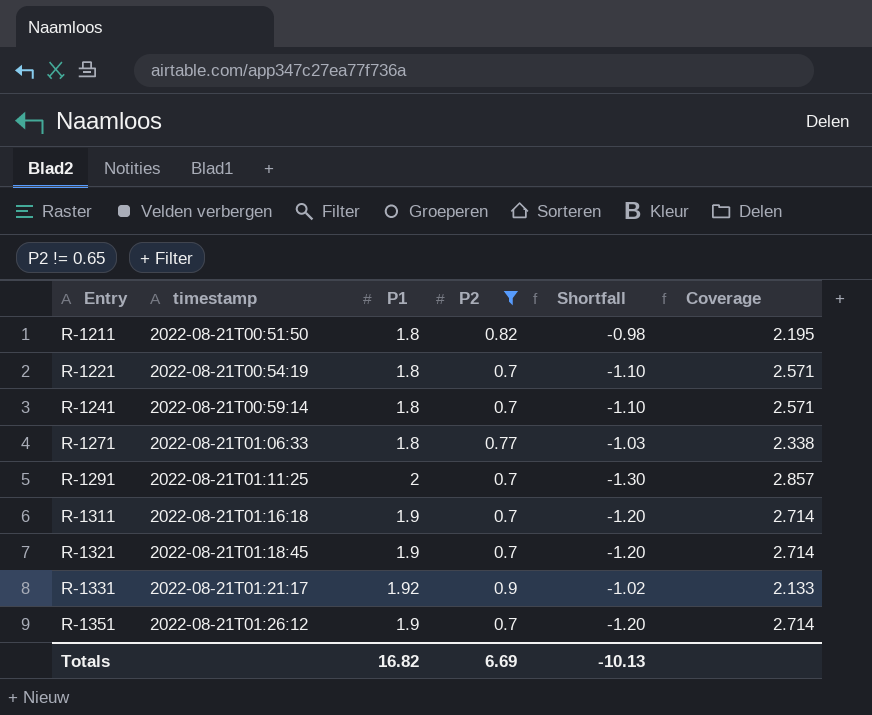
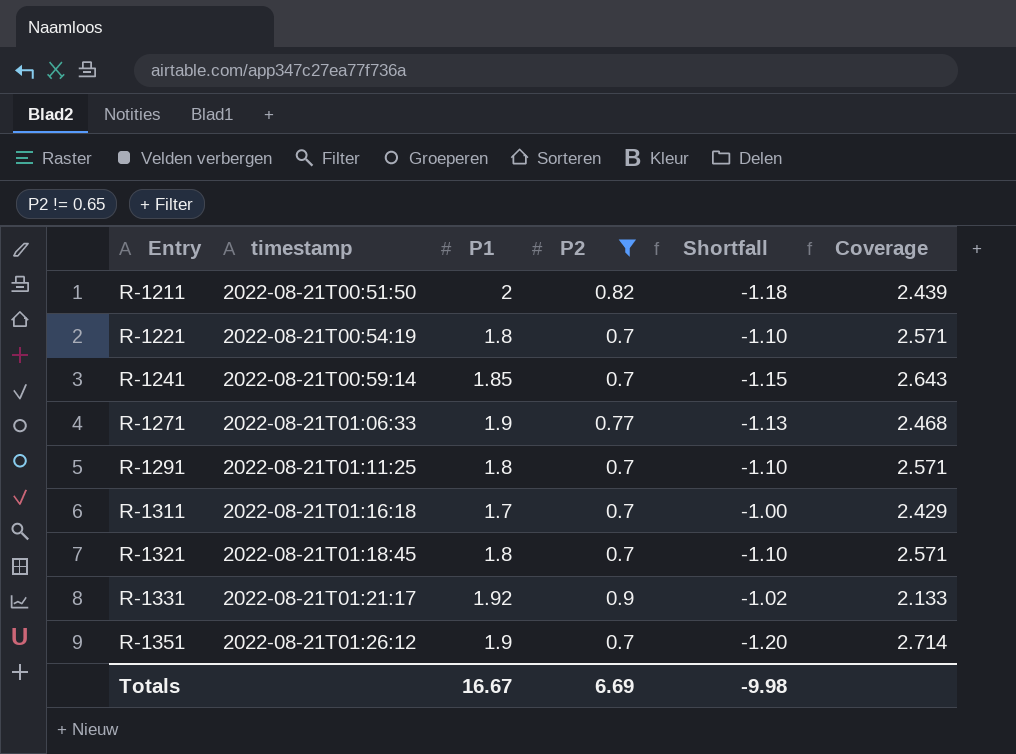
R-1211 | P1: 1.8 -> 2
R-1211 | Shortfall: -0.98 -> -1.18
R-1211 | Coverage: 2.195 -> 2.439
R-1241 | P1: 1.8 -> 1.85
R-1241 | Shortfall: -1.10 -> -1.15
R-1241 | Coverage: 2.571 -> 2.643
R-1271 | P1: 1.8 -> 1.9
R-1271 | Shortfall: -1.03 -> -1.13
R-1271 | Coverage: 2.338 -> 2.468
R-1291 | P1: 2 -> 1.8
R-1291 | Shortfall: -1.30 -> -1.10
R-1291 | Coverage: 2.857 -> 2.571
R-1311 | P1: 1.9 -> 1.7
R-1311 | Shortfall: -1.20 -> -1.00
R-1311 | Coverage: 2.714 -> 2.429
R-1321 | P1: 1.9 -> 1.8
R-1321 | Shortfall: -1.20 -> -1.10
R-1321 | Coverage: 2.714 -> 2.571
Totals | P1: 16.82 -> 16.67
Totals | Shortfall: -10.13 -> -9.98

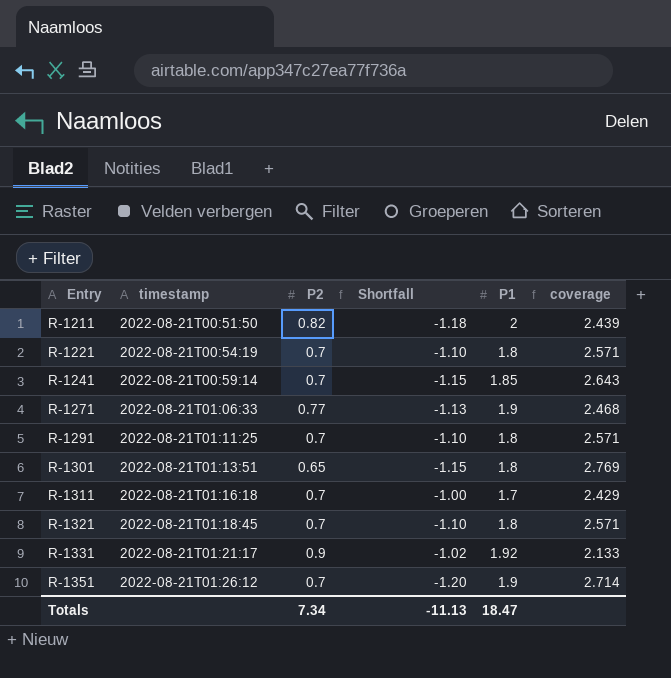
filter: P2 != 0.65 -> none
column P1 | position: 3 -> 5
column name: Coverage -> coverage
Totals | P2: 6.69 -> 7.34
Totals | Shortfall: -9.98 -> -11.13
Totals | P1: 16.67 -> 18.47

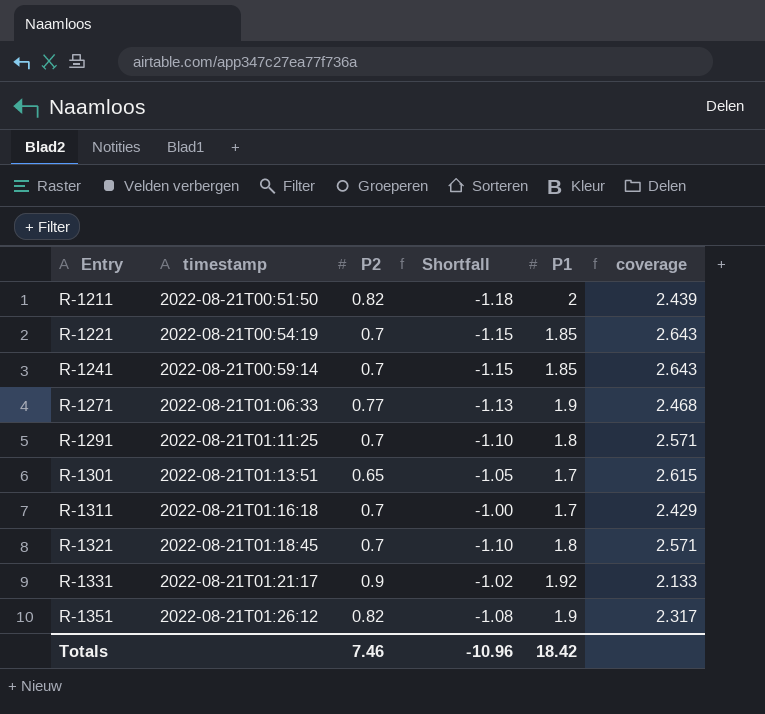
R-1221 | Shortfall: -1.10 -> -1.15
R-1221 | P1: 1.8 -> 1.85
R-1221 | coverage: 2.571 -> 2.643
R-1301 | Shortfall: -1.15 -> -1.05
R-1301 | P1: 1.8 -> 1.7
R-1301 | coverage: 2.769 -> 2.615
R-1351 | P2: 0.7 -> 0.82
R-1351 | Shortfall: -1.20 -> -1.08
R-1351 | coverage: 2.714 -> 2.317
Totals | P2: 7.34 -> 7.46
Totals | Shortfall: -11.13 -> -10.96
Totals | P1: 18.47 -> 18.42

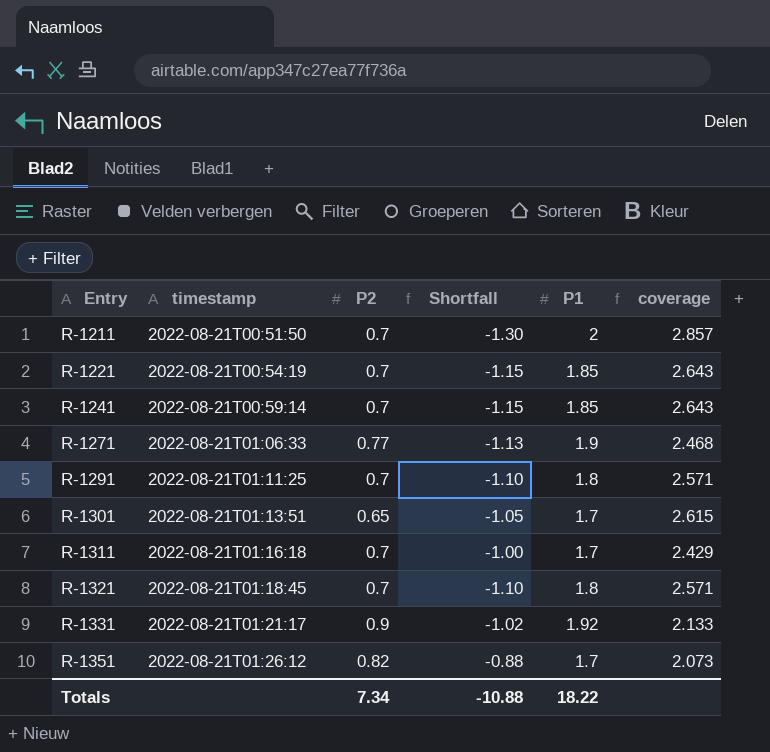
R-1211 | P2: 0.82 -> 0.7
R-1211 | Shortfall: -1.18 -> -1.30
R-1211 | coverage: 2.439 -> 2.857
R-1351 | Shortfall: -1.08 -> -0.88
R-1351 | P1: 1.9 -> 1.7
R-1351 | coverage: 2.317 -> 2.073
Totals | P2: 7.46 -> 7.34
Totals | Shortfall: -10.96 -> -10.88
Totals | P1: 18.42 -> 18.22

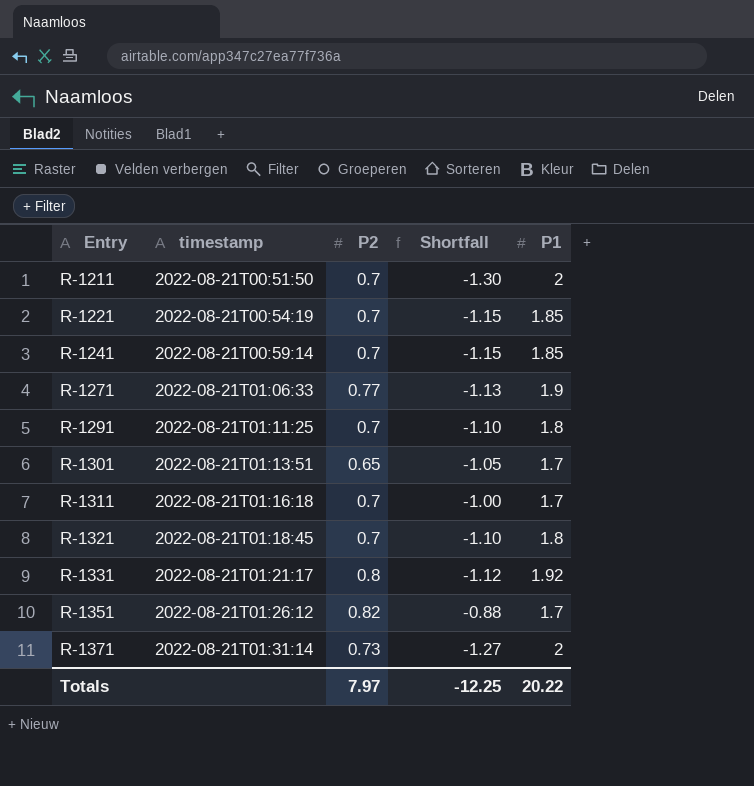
column coverage | formula: [P1] / [P2] -> none
R-1331 | P2: 0.9 -> 0.8
R-1331 | Shortfall: -1.02 -> -1.12
row R-1371: none -> 2022-08-21T01:31:14 | 0.73 | -1.27 | 2
Totals | P2: 7.34 -> 7.97
Totals | Shortfall: -10.88 -> -12.25
Totals | P1: 18.22 -> 20.22

